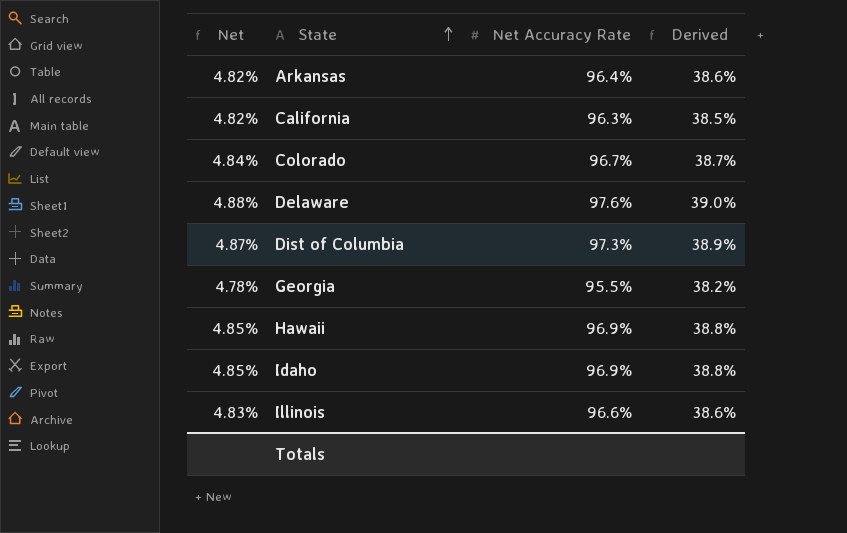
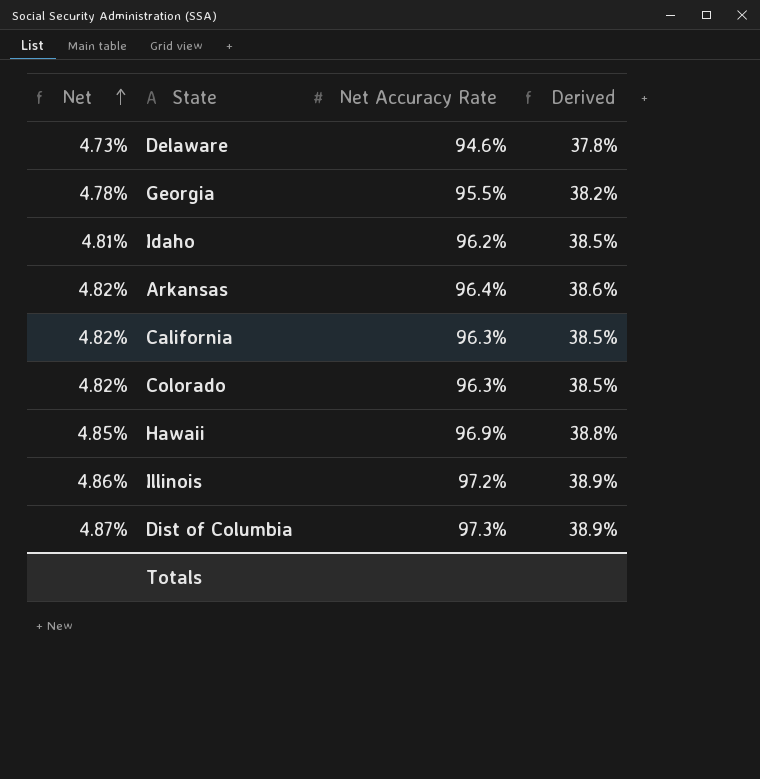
row order: State ascending -> Net ascending
Delaware | Net: 4.88% -> 4.73%
Delaware | Net Accuracy Rate: 97.6% -> 94.6%
Delaware | Derived: 39.0% -> 37.8%
Idaho | Net: 4.85% -> 4.81%
Idaho | Net Accuracy Rate: 96.9% -> 96.2%
Idaho | Derived: 38.8% -> 38.5%
Colorado | Net: 4.84% -> 4.82%
Colorado | Net Accuracy Rate: 96.7% -> 96.3%
Colorado | Derived: 38.7% -> 38.5%
Illinois | Net: 4.83% -> 4.86%
Illinois | Net Accuracy Rate: 96.6% -> 97.2%
Illinois | Derived: 38.6% -> 38.9%

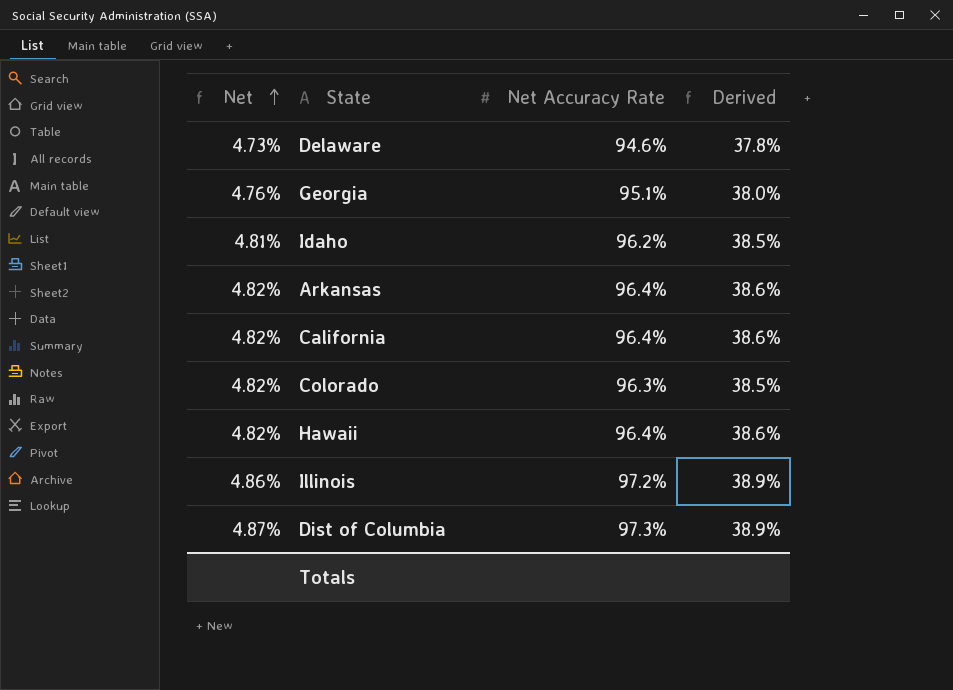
Georgia | Net: 4.78% -> 4.76%
Georgia | Net Accuracy Rate: 95.5% -> 95.1%
Georgia | Derived: 38.2% -> 38.0%
California | Net Accuracy Rate: 96.3% -> 96.4%
California | Derived: 38.5% -> 38.6%
Hawaii | Net: 4.85% -> 4.82%
Hawaii | Net Accuracy Rate: 96.9% -> 96.4%
Hawaii | Derived: 38.8% -> 38.6%

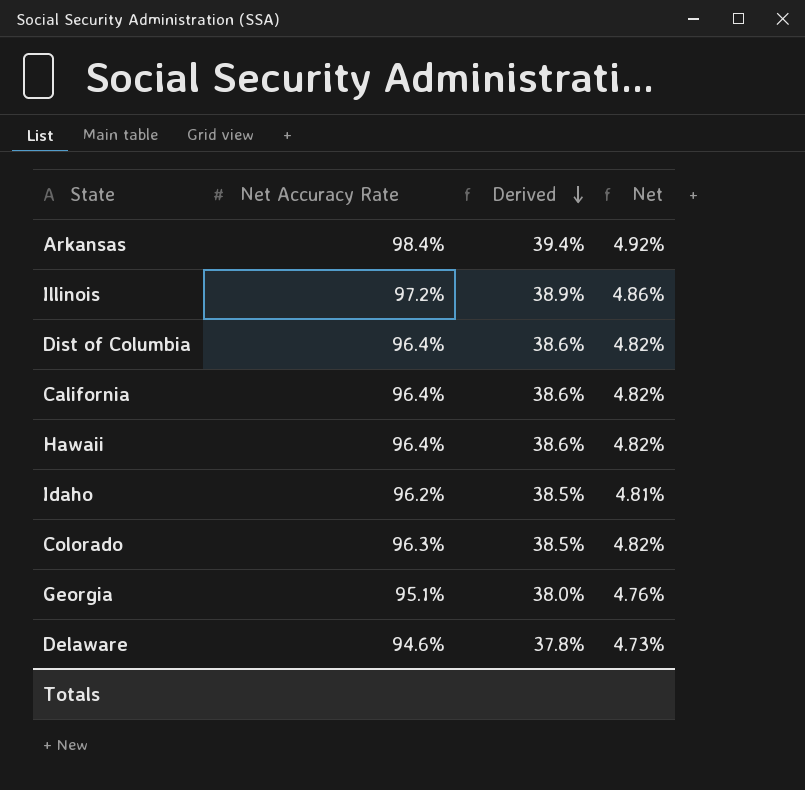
row order: Net ascending -> Derived descending
column Net | position: 1 -> 4
Arkansas | Net Accuracy Rate: 96.4% -> 98.4%
Arkansas | Derived: 38.6% -> 39.4%
Arkansas | Net: 4.82% -> 4.92%
Dist of Columbia | Net Accuracy Rate: 97.3% -> 96.4%
Dist of Columbia | Derived: 38.9% -> 38.6%
Dist of Columbia | Net: 4.87% -> 4.82%

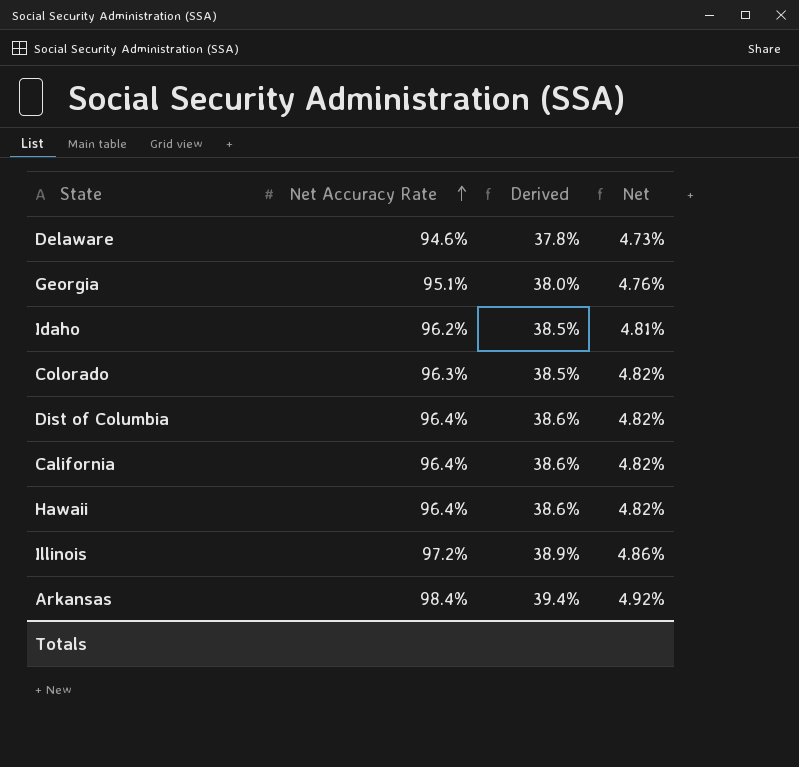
row order: Derived descending -> Net Accuracy Rate ascending

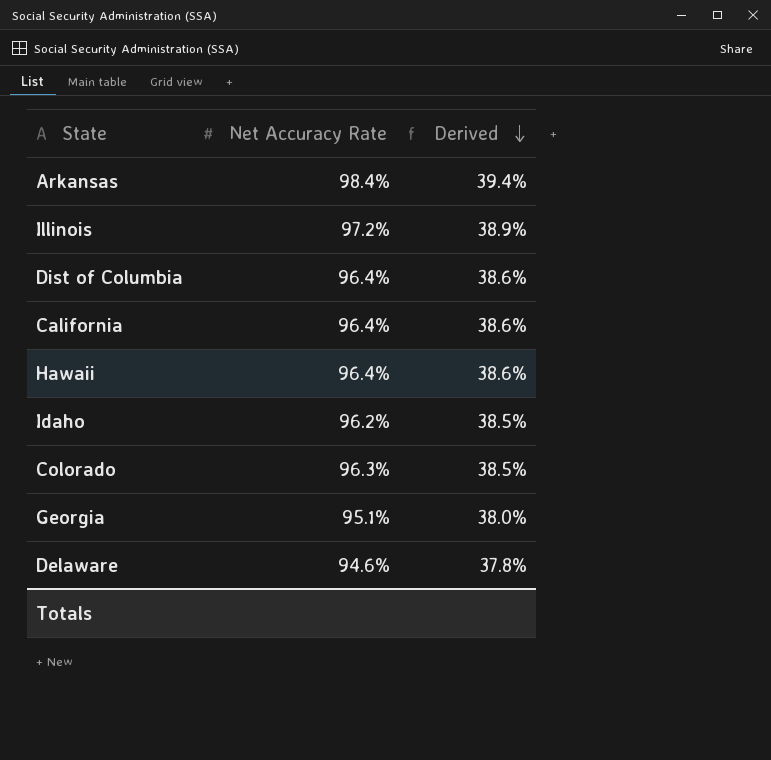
row order: Net Accuracy Rate ascending -> Derived descending
column Net | formula: [Net Accuracy Rate] * 0.05 -> none

